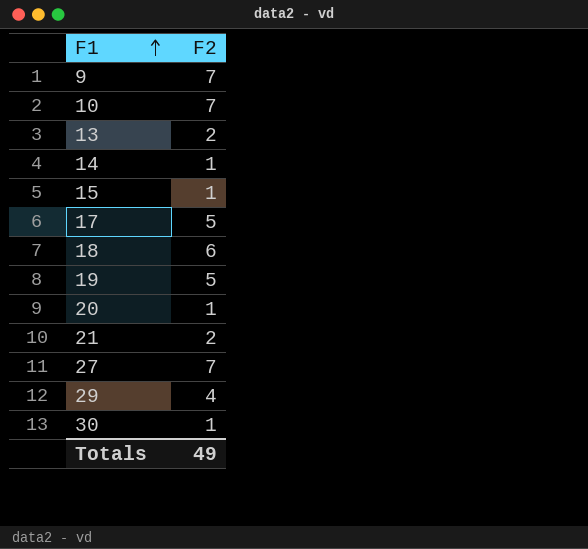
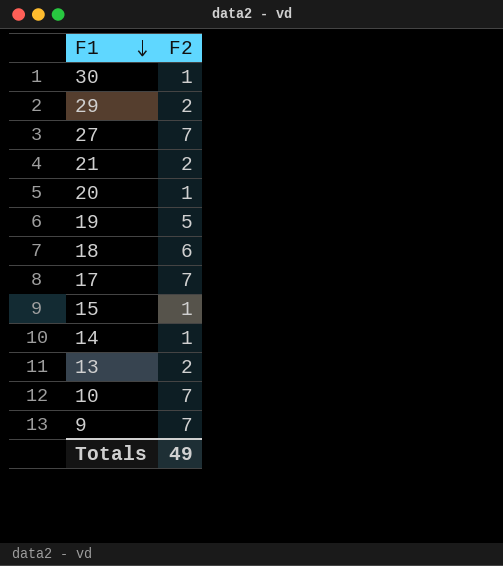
row order: F1 ascending -> F1 descending
29 | F2: 4 -> 2
17 | F2: 5 -> 7

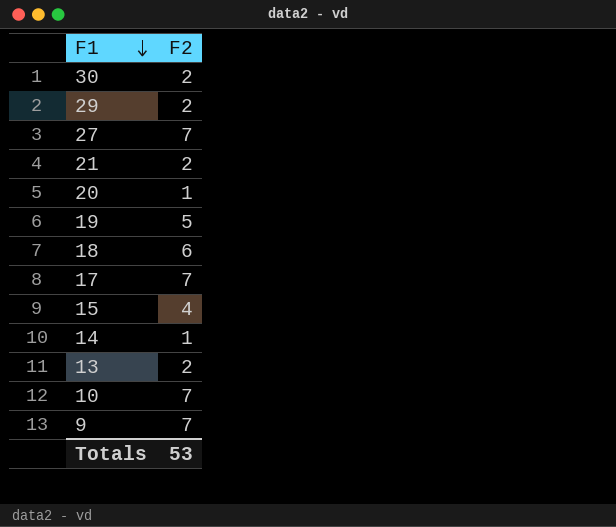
30 | F2: 1 -> 2
15 | F2: 1 -> 4
Totals | F2: 49 -> 53

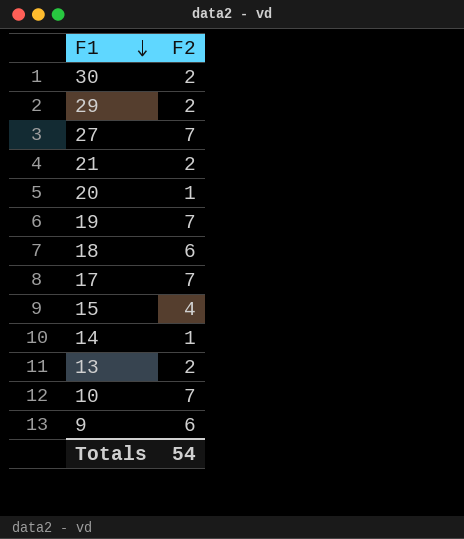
19 | F2: 5 -> 7
9 | F2: 7 -> 6
Totals | F2: 53 -> 54

